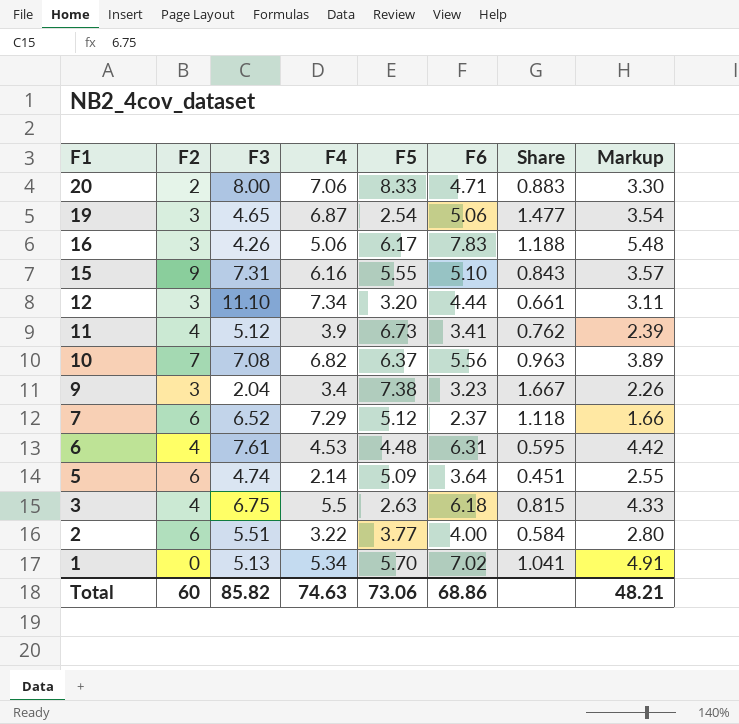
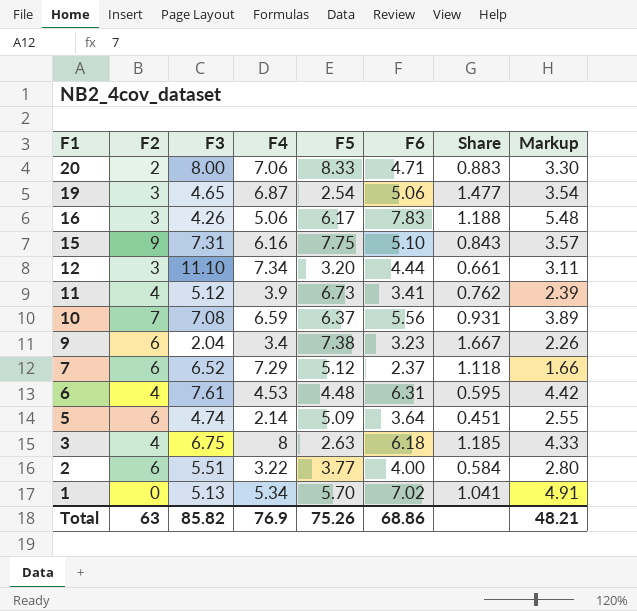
15 | F5: 5.55 -> 7.75
10 | F4: 6.82 -> 6.59
10 | Share: 0.963 -> 0.931
9 | F2: 3 -> 6
3 | F4: 5.5 -> 8
3 | Share: 0.815 -> 1.185
Total | F2: 60 -> 63
Total | F4: 74.63 -> 76.9
Total | F5: 73.06 -> 75.26

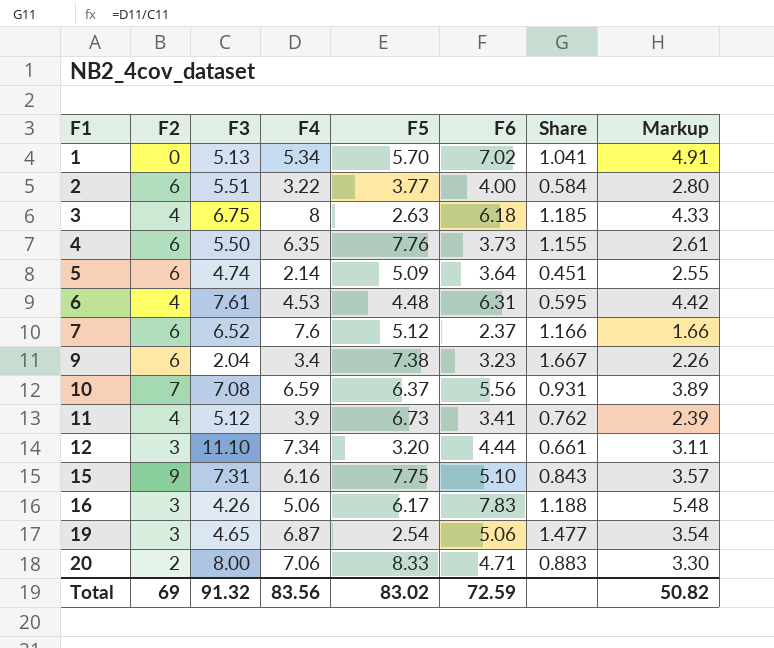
row order: F1 descending -> F1 ascending
row 4: none -> 6 | 5.50 | 6.35 | 7.76 | 3.73 | 1.155 | 2.61
7 | F4: 7.29 -> 7.6
7 | Share: 1.118 -> 1.166
Total | F2: 63 -> 69
Total | F3: 85.82 -> 91.32
Total | F4: 76.9 -> 83.56
Total | F5: 75.26 -> 83.02
Total | F6: 68.86 -> 72.59
Total | Markup: 48.21 -> 50.82

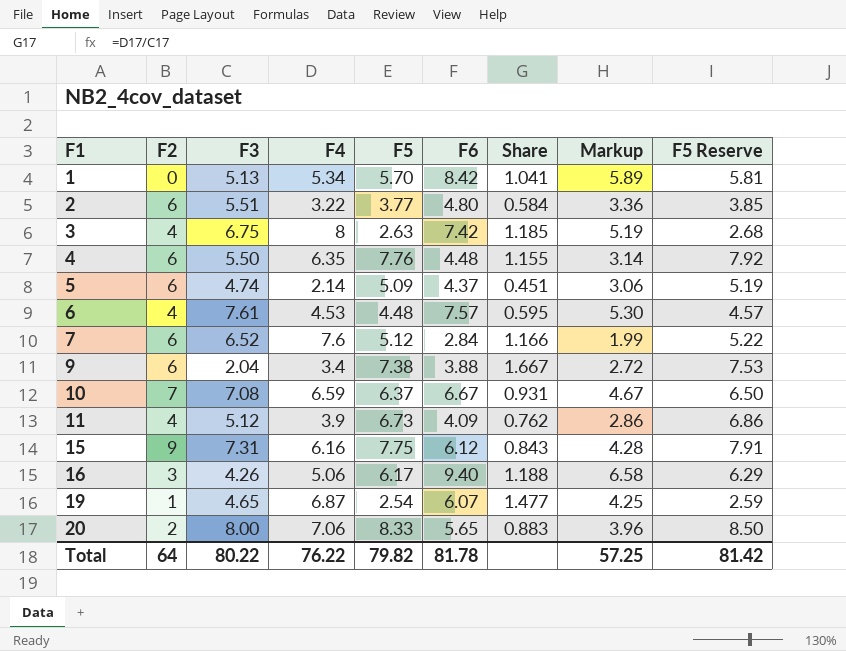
column F5 Reserve | formula: none -> [F5] * 1.02
row 12: 3 | 11.10 | 7.34 | 3.20 | 4.44 | 0.661 | 3.11 -> none
1 | F6: 7.02 -> 8.42
1 | Markup: 4.91 -> 5.89
2 | F6: 4.00 -> 4.80
2 | Markup: 2.80 -> 3.36
3 | F6: 6.18 -> 7.42
3 | Markup: 4.33 -> 5.19
4 | F6: 3.73 -> 4.48
4 | Markup: 2.61 -> 3.14
5 | F6: 3.64 -> 4.37
5 | Markup: 2.55 -> 3.06
6 | F6: 6.31 -> 7.57
6 | Markup: 4.42 -> 5.30
7 | F6: 2.37 -> 2.84
7 | Markup: 1.66 -> 1.99
9 | F6: 3.23 -> 3.88
9 | Markup: 2.26 -> 2.72
10 | F6: 5.56 -> 6.67
10 | Markup: 3.89 -> 4.67
11 | F6: 3.41 -> 4.09
11 | Markup: 2.39 -> 2.86
15 | F6: 5.10 -> 6.12
15 | Markup: 3.57 -> 4.28
16 | F6: 7.83 -> 9.40
16 | Markup: 5.48 -> 6.58
19 | F2: 3 -> 1
19 | F6: 5.06 -> 6.07
19 | Markup: 3.54 -> 4.25
20 | F6: 4.71 -> 5.65
20 | Markup: 3.30 -> 3.96
Total | F2: 69 -> 64
Total | F3: 91.32 -> 80.22
Total | F4: 83.56 -> 76.22
Total | F5: 83.02 -> 79.82
Total | F6: 72.59 -> 81.78
Total | Markup: 50.82 -> 57.25

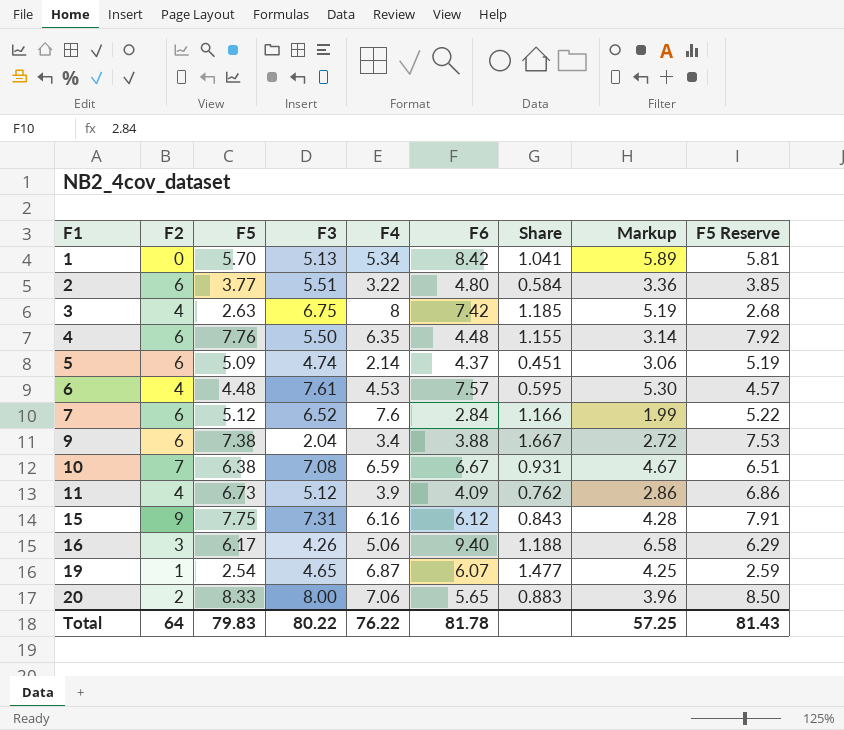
column F5 | position: 5 -> 3
10 | F5: 6.37 -> 6.38
10 | F5 Reserve: 6.50 -> 6.51
Total | F5: 79.82 -> 79.83
Total | F5 Reserve: 81.42 -> 81.43

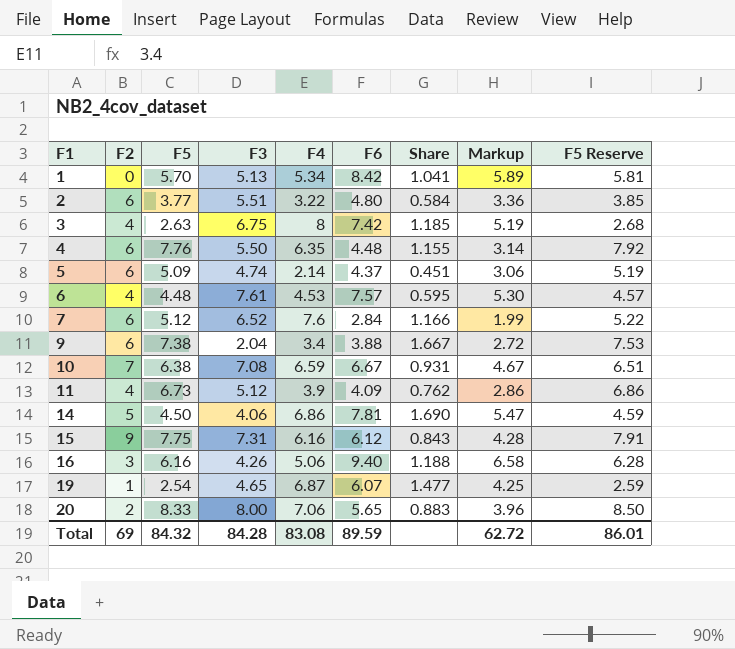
row 14: none -> 5 | 4.50 | 4.06 | 6.86 | 7.81 | 1.690 | 5.47 | 4.59
16 | F5: 6.17 -> 6.16
16 | F5 Reserve: 6.29 -> 6.28
Total | F2: 64 -> 69
Total | F5: 79.83 -> 84.32
Total | F3: 80.22 -> 84.28
Total | F4: 76.22 -> 83.08
Total | F6: 81.78 -> 89.59
Total | Markup: 57.25 -> 62.72
Total | F5 Reserve: 81.43 -> 86.01

